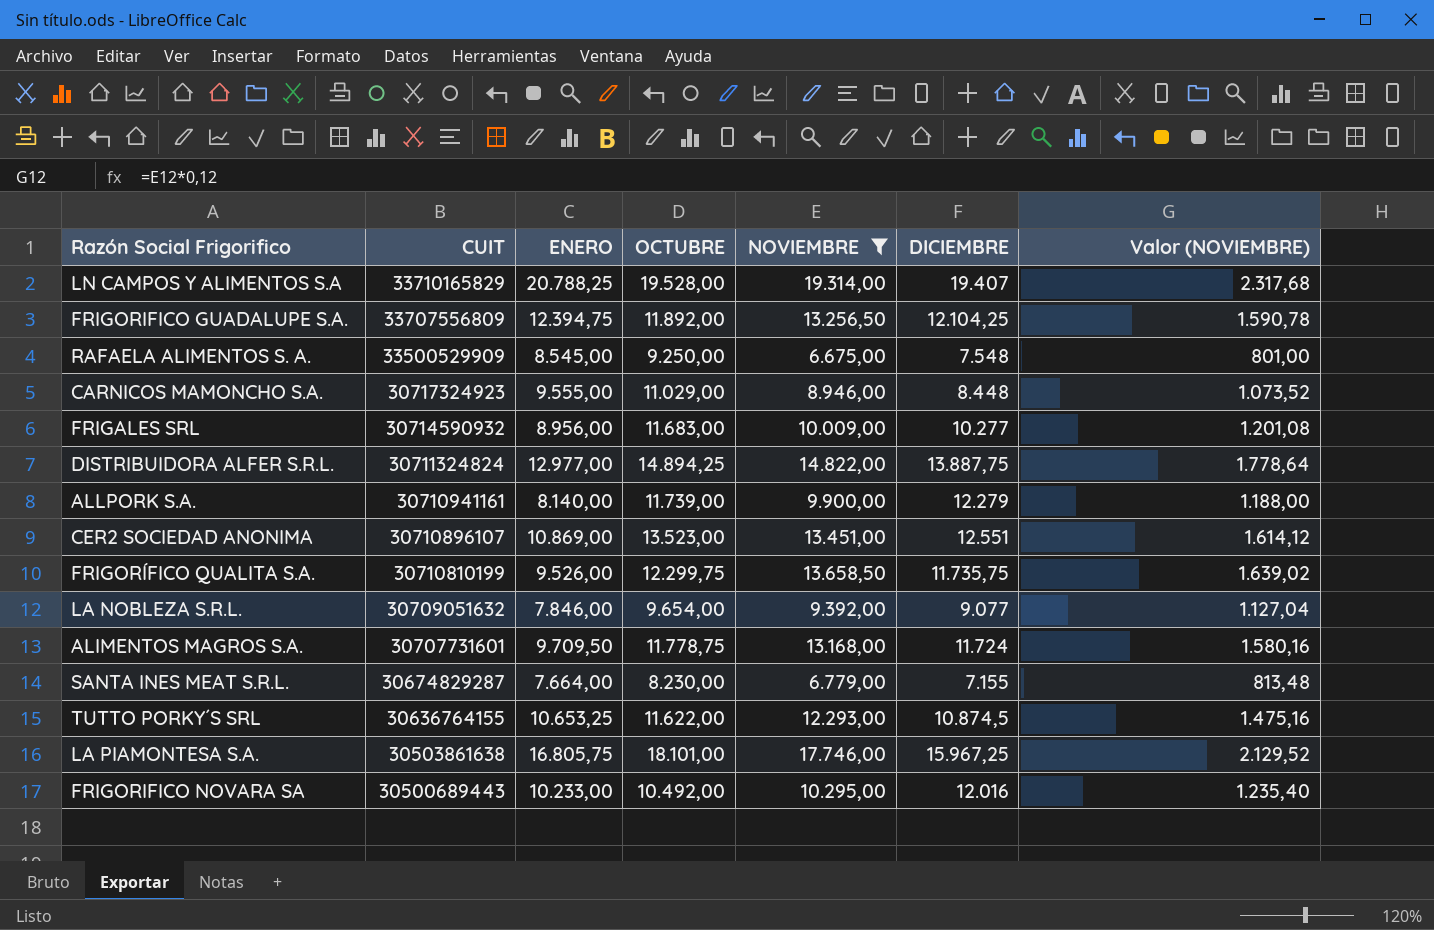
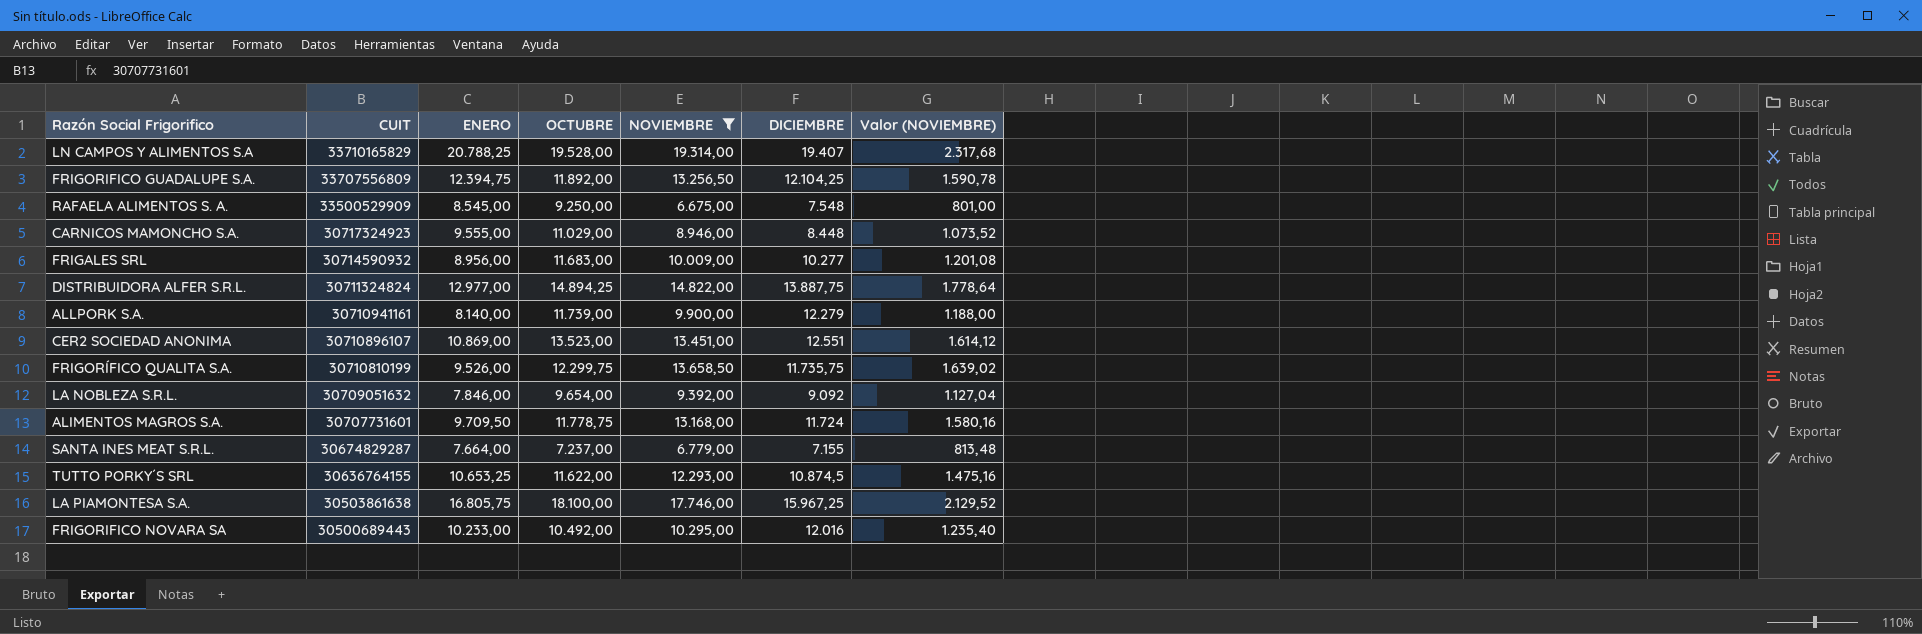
LA NOBLEZA S.R.L. | DICIEMBRE: 9.077 -> 9.092
SANTA INES MEAT S.R.L. | OCTUBRE: 8.230,00 -> 7.237,00
LA PIAMONTESA S.A. | OCTUBRE: 18.101,00 -> 18.100,00

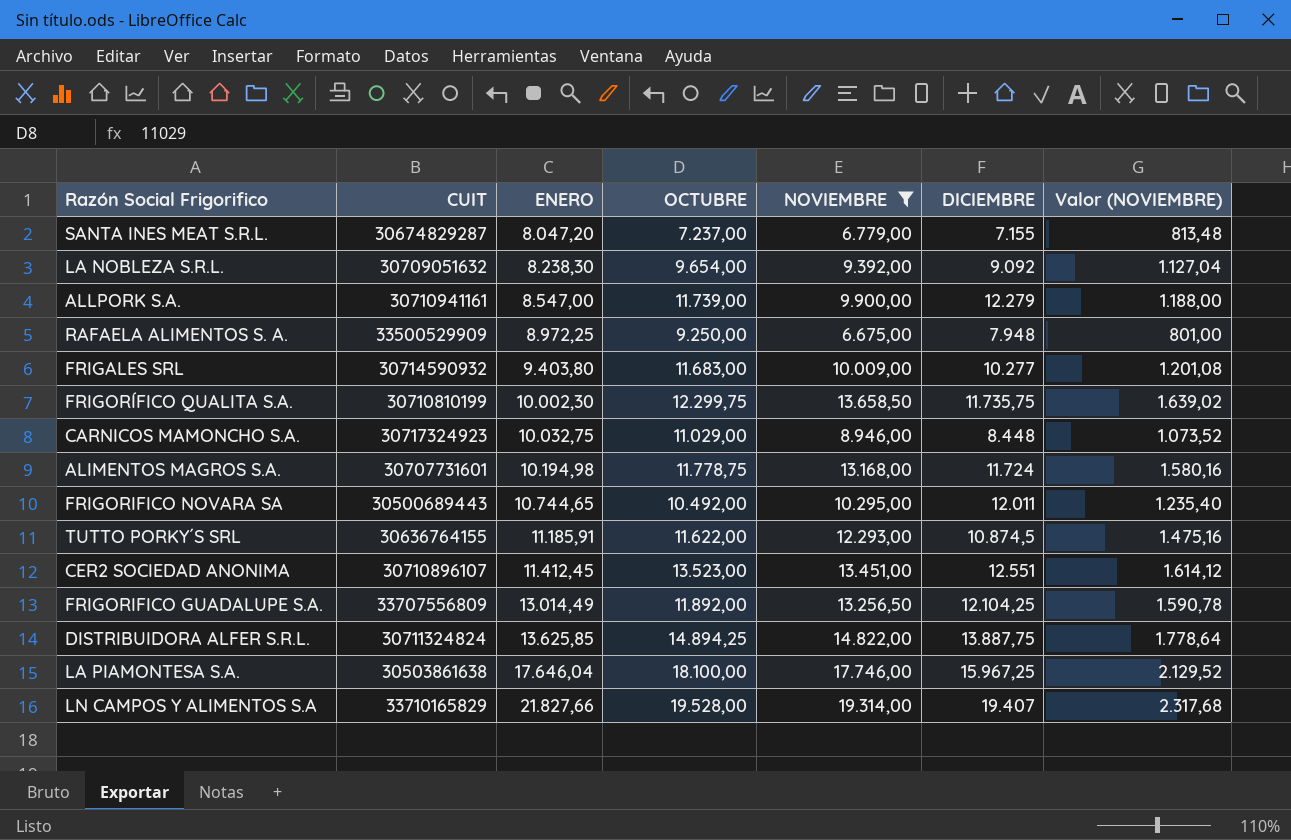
row order: CUIT descending -> ENERO ascending
SANTA INES MEAT S.R.L. | ENERO: 7.664,00 -> 8.047,20
LA NOBLEZA S.R.L. | ENERO: 7.846,00 -> 8.238,30
ALLPORK S.A. | ENERO: 8.140,00 -> 8.547,00
RAFAELA ALIMENTOS S. A. | ENERO: 8.545,00 -> 8.972,25
RAFAELA ALIMENTOS S. A. | DICIEMBRE: 7.548 -> 7.948
FRIGALES SRL | ENERO: 8.956,00 -> 9.403,80
FRIGORÍFICO QUALITA S.A. | ENERO: 9.526,00 -> 10.002,30
CARNICOS MAMONCHO S.A. | ENERO: 9.555,00 -> 10.032,75
ALIMENTOS MAGROS S.A. | ENERO: 9.709,50 -> 10.194,98
FRIGORIFICO NOVARA SA | ENERO: 10.233,00 -> 10.744,65
FRIGORIFICO NOVARA SA | DICIEMBRE: 12.016 -> 12.011
TUTTO PORKY´S SRL | ENERO: 10.653,25 -> 11.185,91
CER2 SOCIEDAD ANONIMA | ENERO: 10.869,00 -> 11.412,45
FRIGORIFICO GUADALUPE S.A. | ENERO: 12.394,75 -> 13.014,49
DISTRIBUIDORA ALFER S.R.L. | ENERO: 12.977,00 -> 13.625,85
LA PIAMONTESA S.A. | ENERO: 16.805,75 -> 17.646,04
LN CAMPOS Y ALIMENTOS S.A | ENERO: 20.788,25 -> 21.827,66

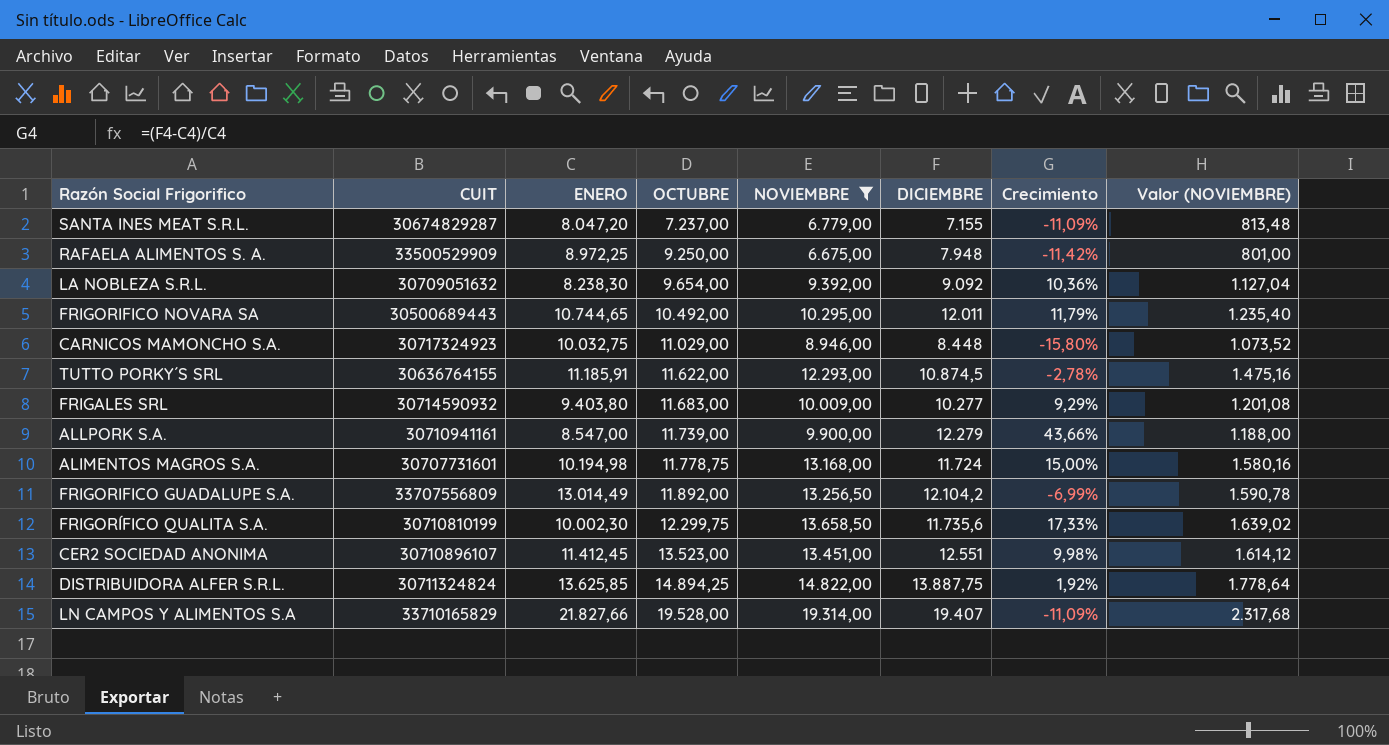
row order: ENERO ascending -> OCTUBRE ascending
column Crecimiento | formula: none -> ([DICIEMBRE] - [ENERO]) / [ENERO]
row LA PIAMONTESA S.A.: 30503861638 | 17.646,04 | 18.100,00 | 17.746,00 | 15.967,25 | 2.129,52 -> none
FRIGORIFICO GUADALUPE S.A. | DICIEMBRE: 12.104,25 -> 12.104,2
FRIGORÍFICO QUALITA S.A. | DICIEMBRE: 11.735,75 -> 11.735,6

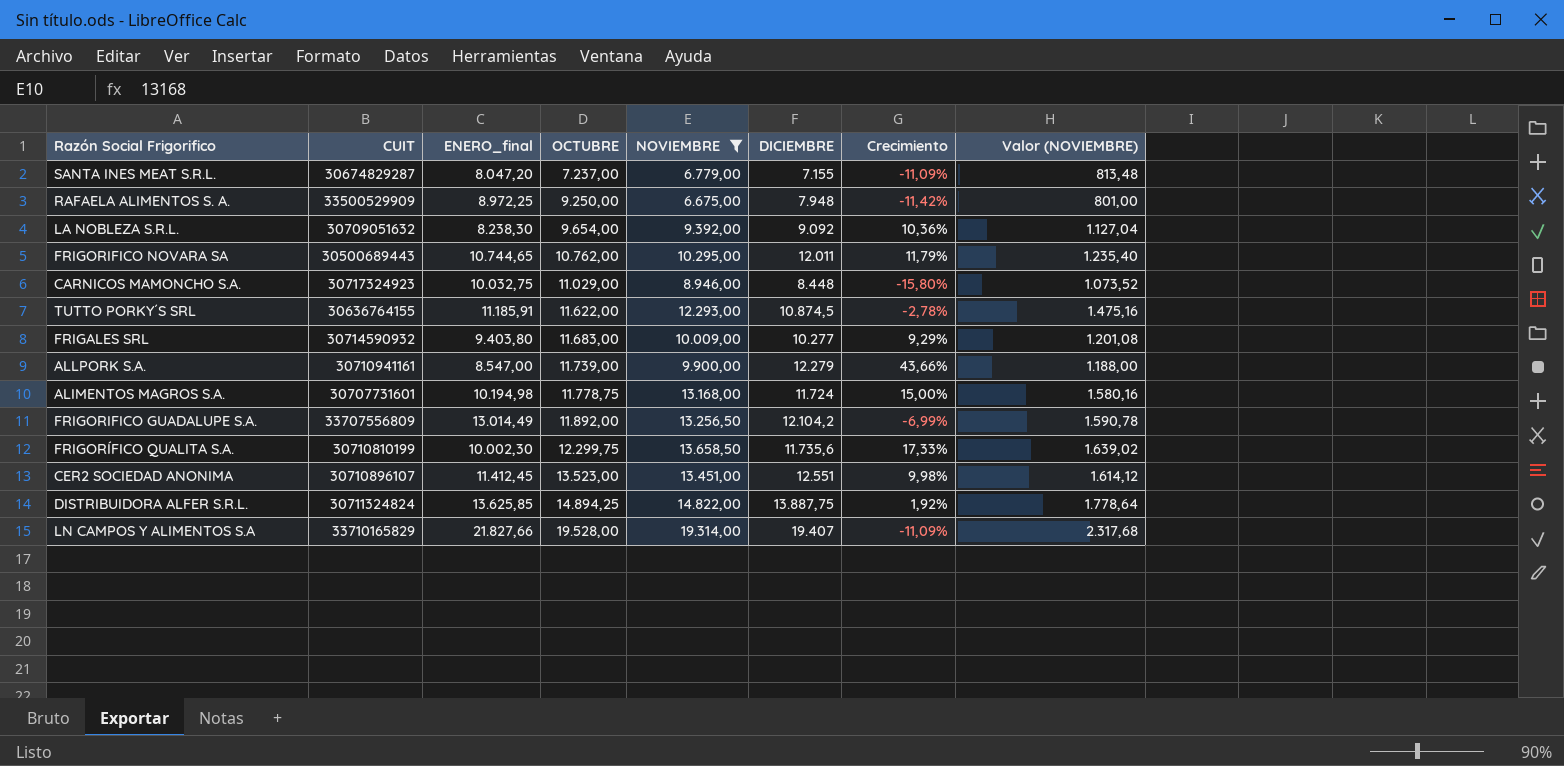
column name: ENERO -> ENERO_final
FRIGORIFICO NOVARA SA | OCTUBRE: 10.492,00 -> 10.762,00

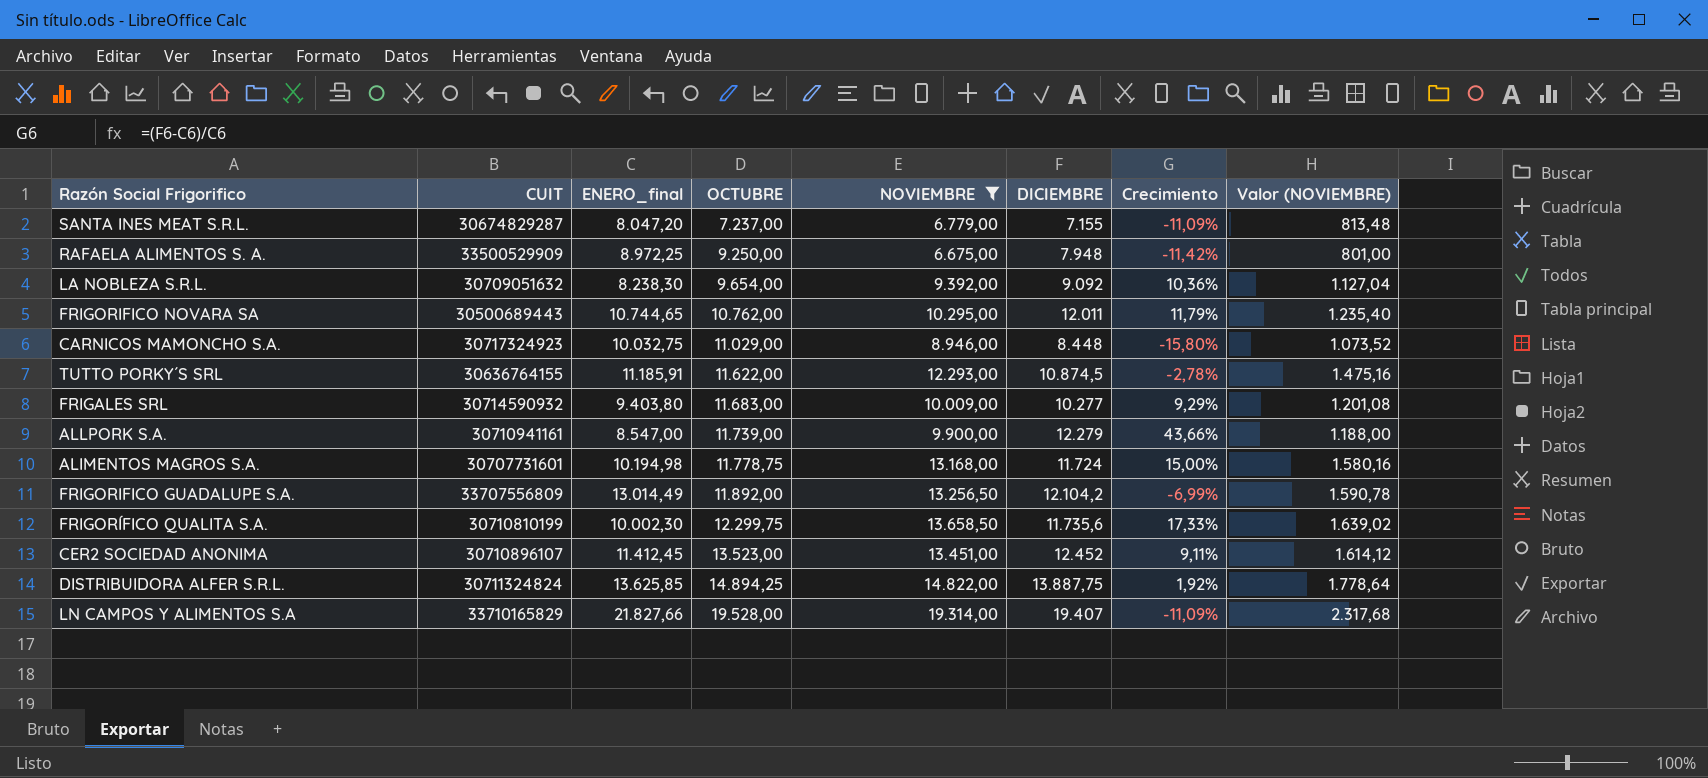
CER2 SOCIEDAD ANONIMA | DICIEMBRE: 12.551 -> 12.452
CER2 SOCIEDAD ANONIMA | Crecimiento: 9,98% -> 9,11%

